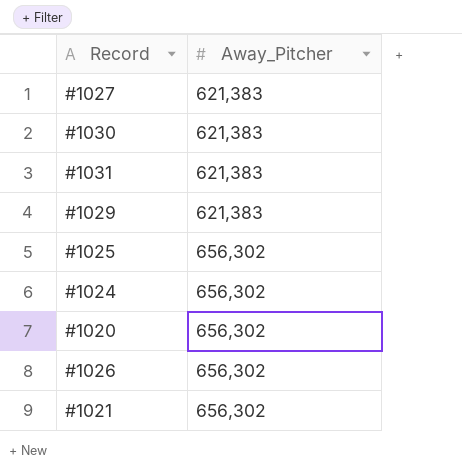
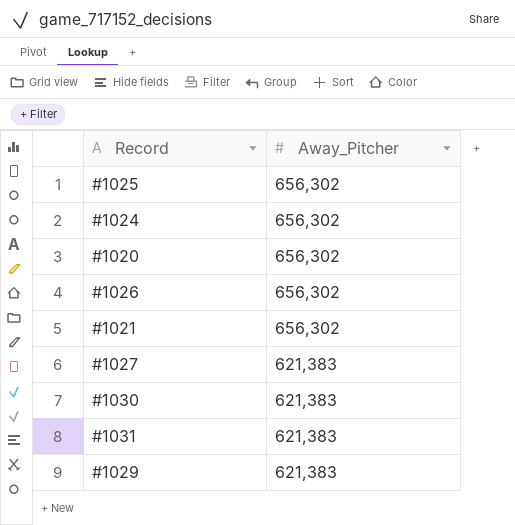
row order: Away_Pitcher ascending -> Away_Pitcher descending

